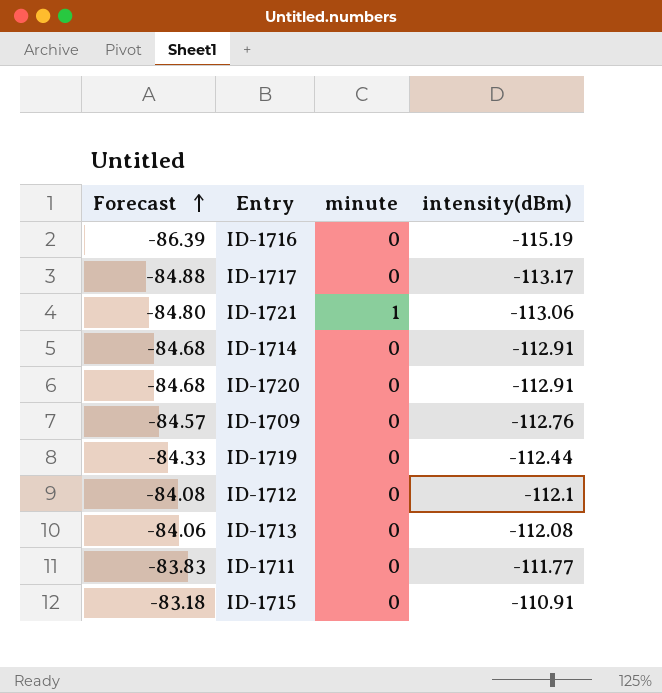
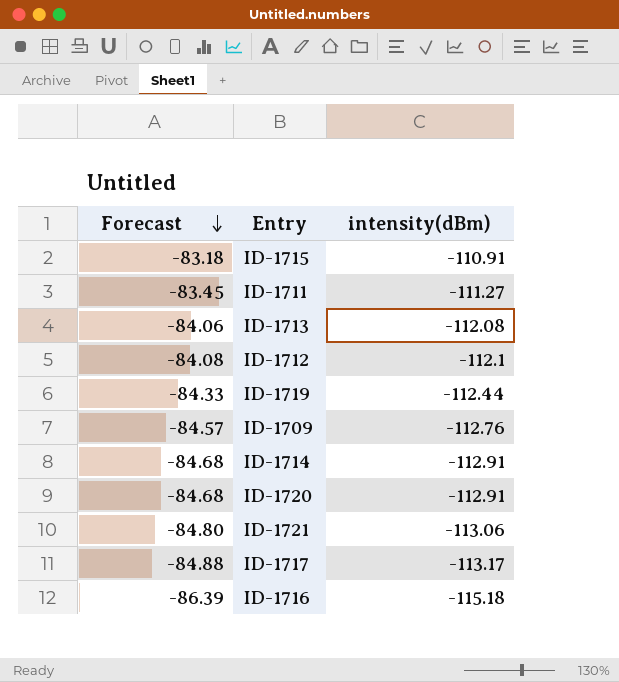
row order: Forecast ascending -> Forecast descending
column minute | position: 3 -> none
ID-1711 | Forecast: -83.83 -> -83.45
ID-1711 | intensity(dBm): -111.77 -> -111.27
ID-1716 | intensity(dBm): -115.19 -> -115.18

